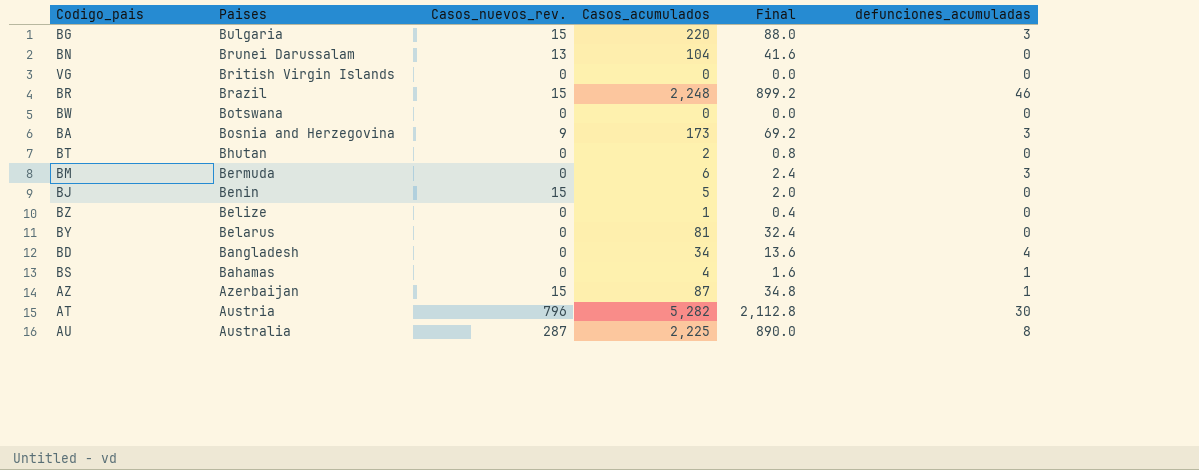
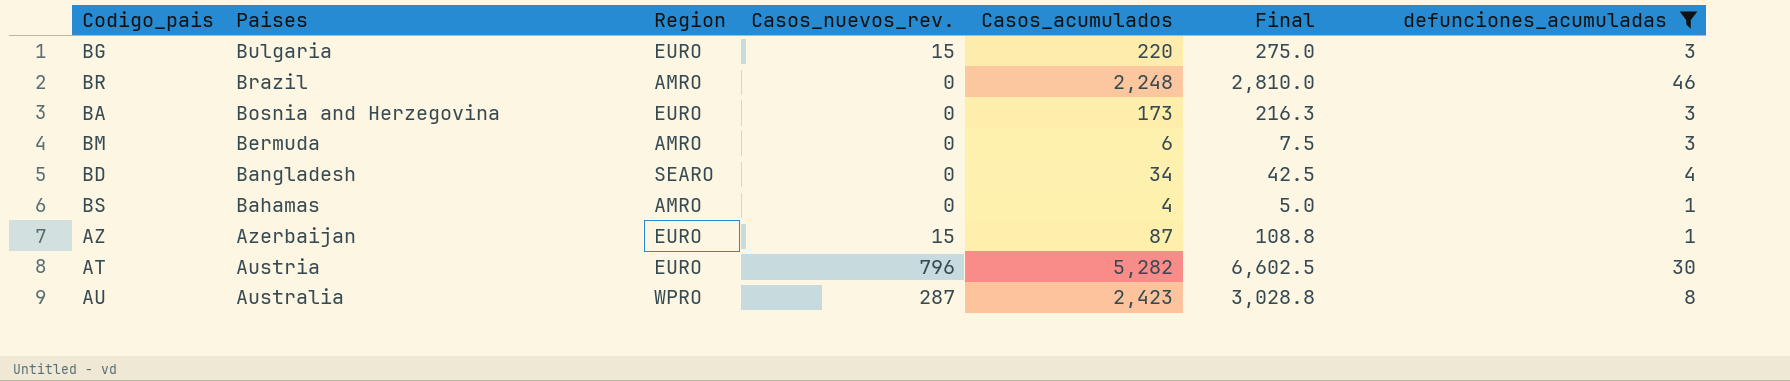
filter: none -> defunciones_acumuladas != 0
column Region | position: none -> 3
column Final | formula: [Casos_acumulados] * 0.4 -> [Casos_acumulados] * 1.25
BR | Casos_nuevos_rev.: 15 -> 0
BA | Casos_nuevos_rev.: 9 -> 0
AU | Casos_acumulados: 2,225 -> 2,423

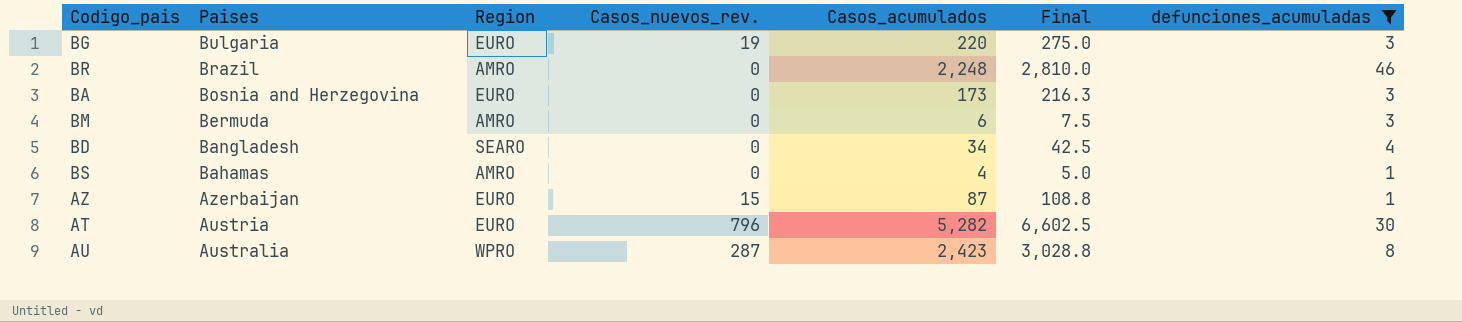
BG | Casos_nuevos_rev.: 15 -> 19

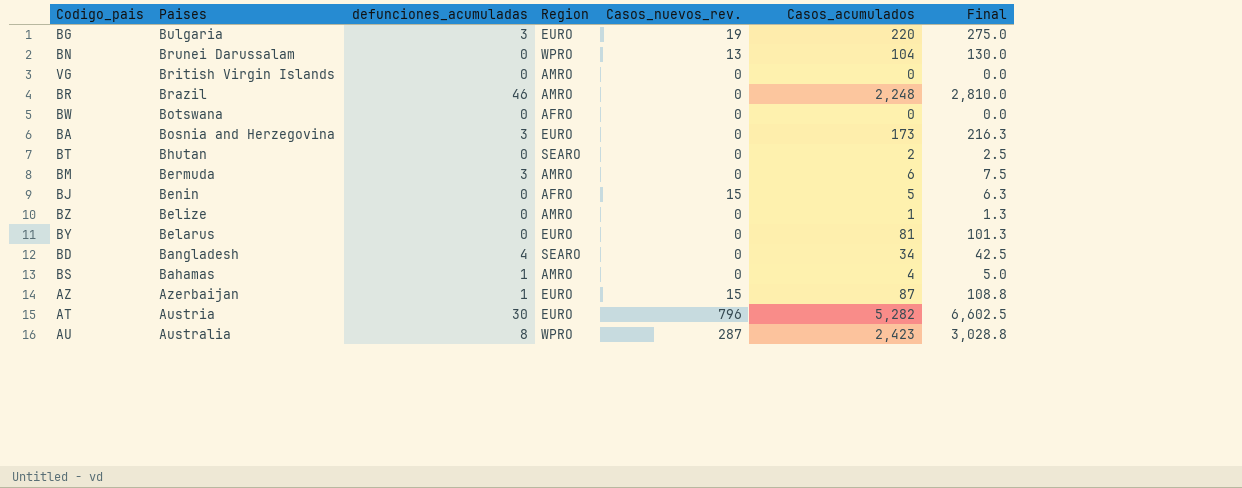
filter: defunciones_acumuladas != 0 -> none
column defunciones_acumuladas | position: 7 -> 3

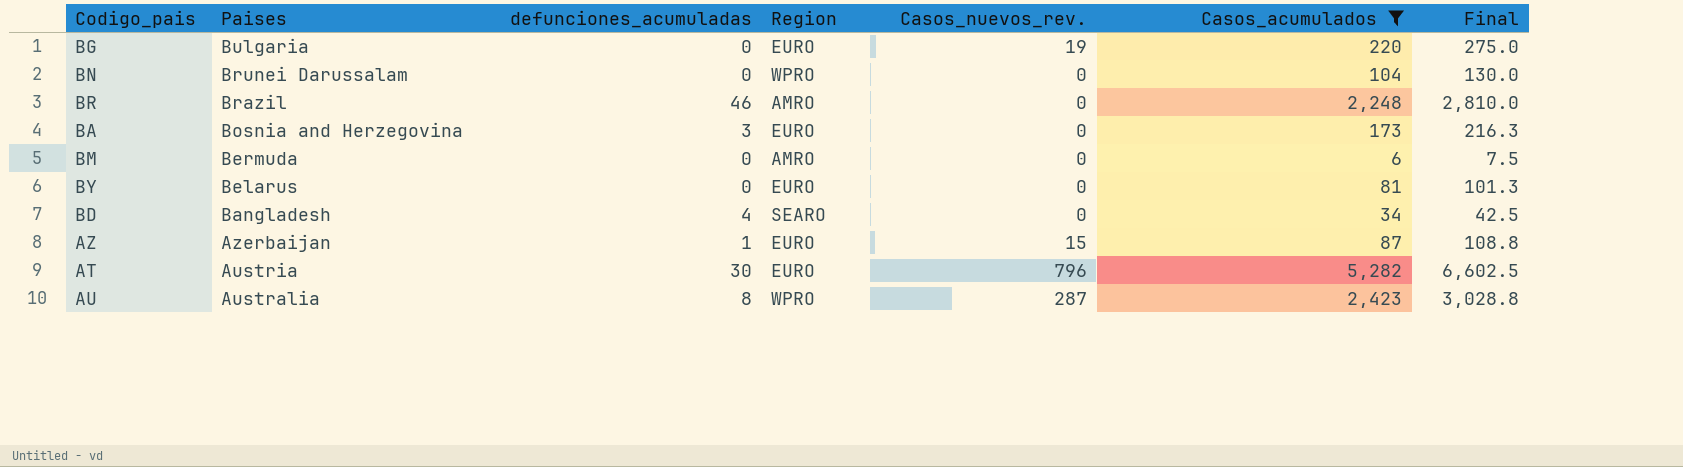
filter: none -> Casos_acumulados >= 6
BG | defunciones_acumuladas: 3 -> 0
BN | Casos_nuevos_rev.: 13 -> 0
BM | defunciones_acumuladas: 3 -> 0

